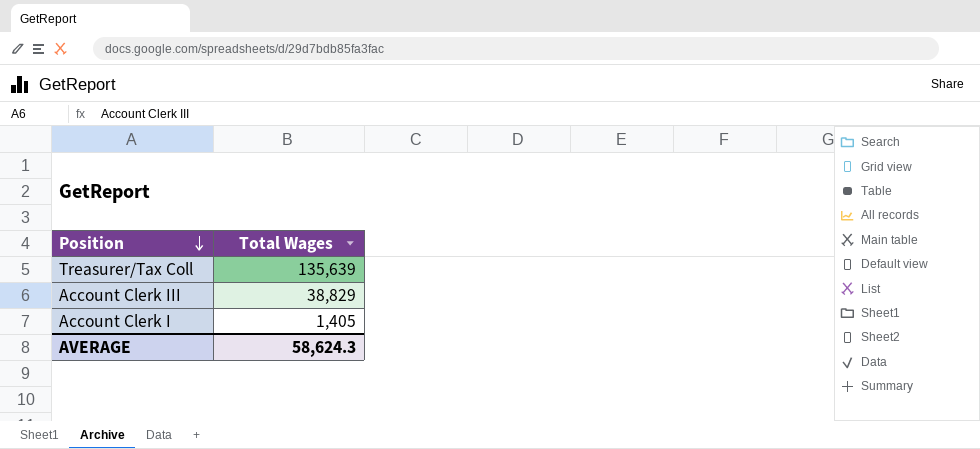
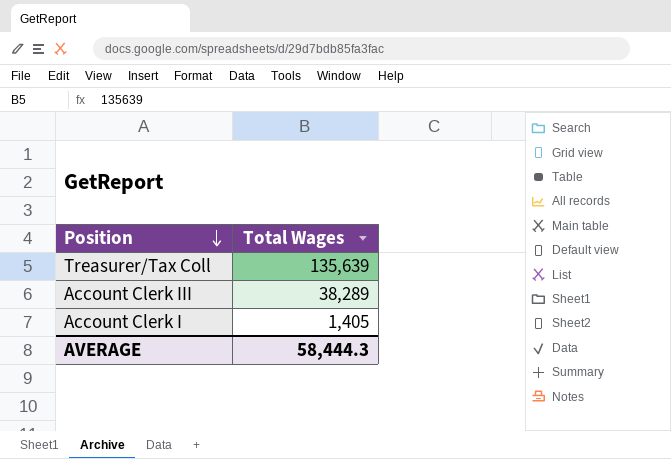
Account Clerk III | Total Wages: 38,829 -> 38,289
AVERAGE | Total Wages: 58,624.3 -> 58,444.3

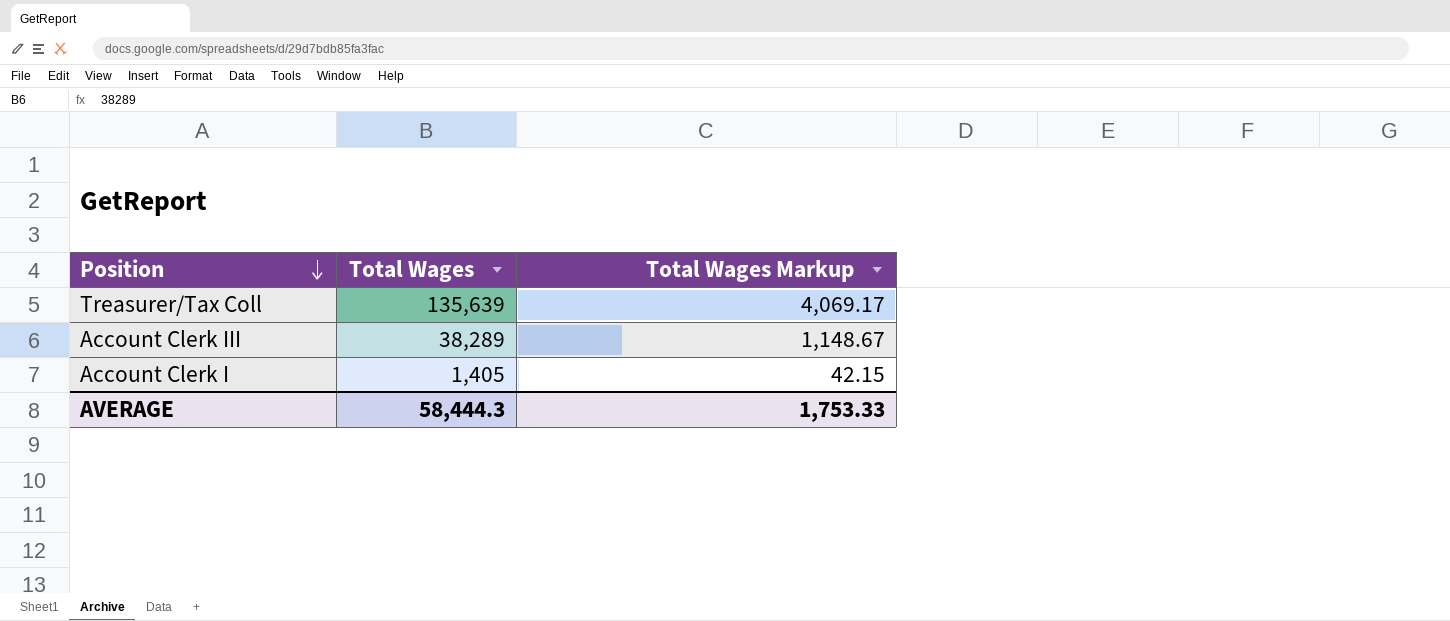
column Total Wages Markup | formula: none -> [Total Wages] * 0.03

